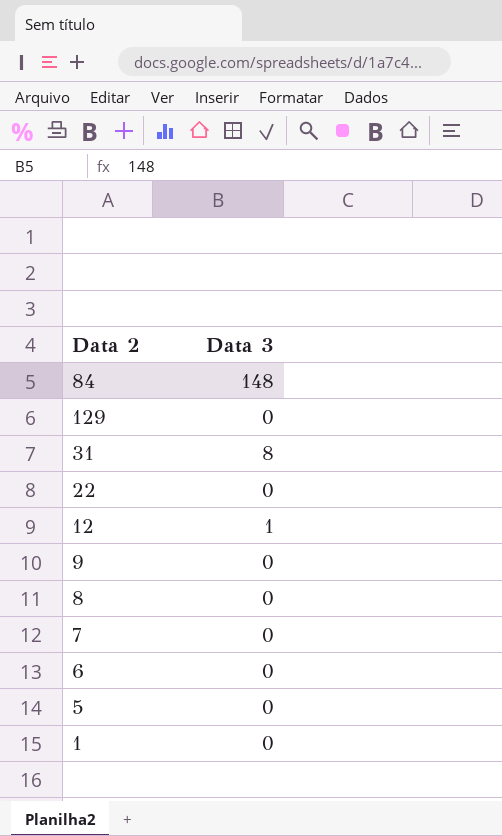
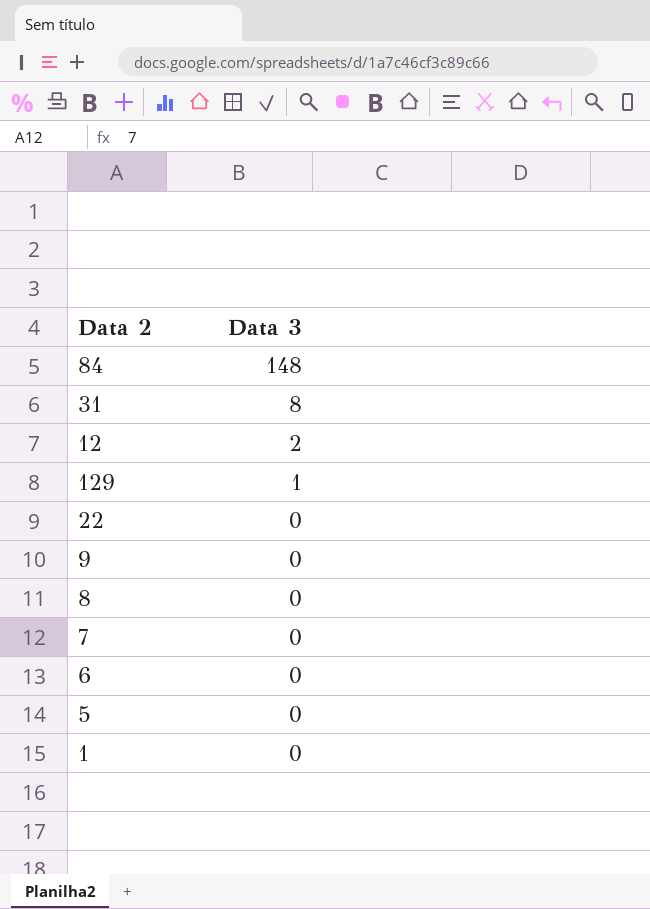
row order: none -> Data 3 descending
12 | Data 3: 1 -> 2
129 | Data 3: 0 -> 1

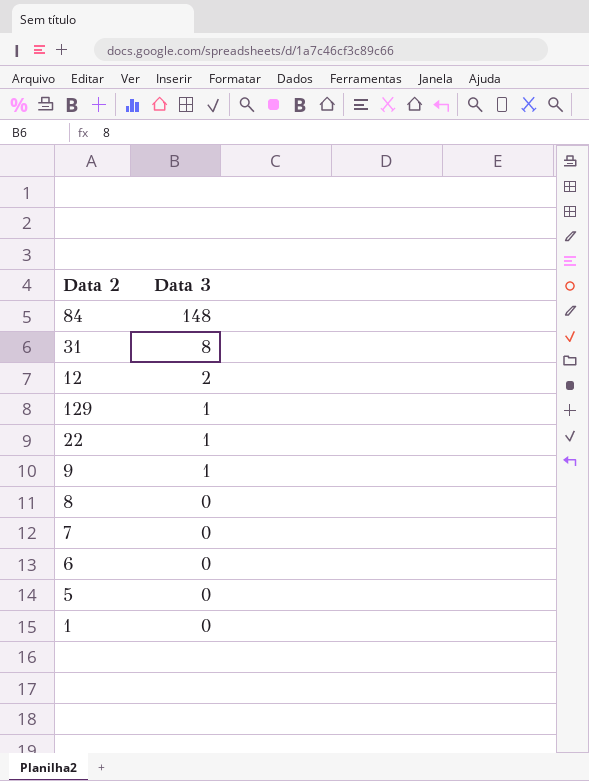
22 | Data 3: 0 -> 1
9 | Data 3: 0 -> 1

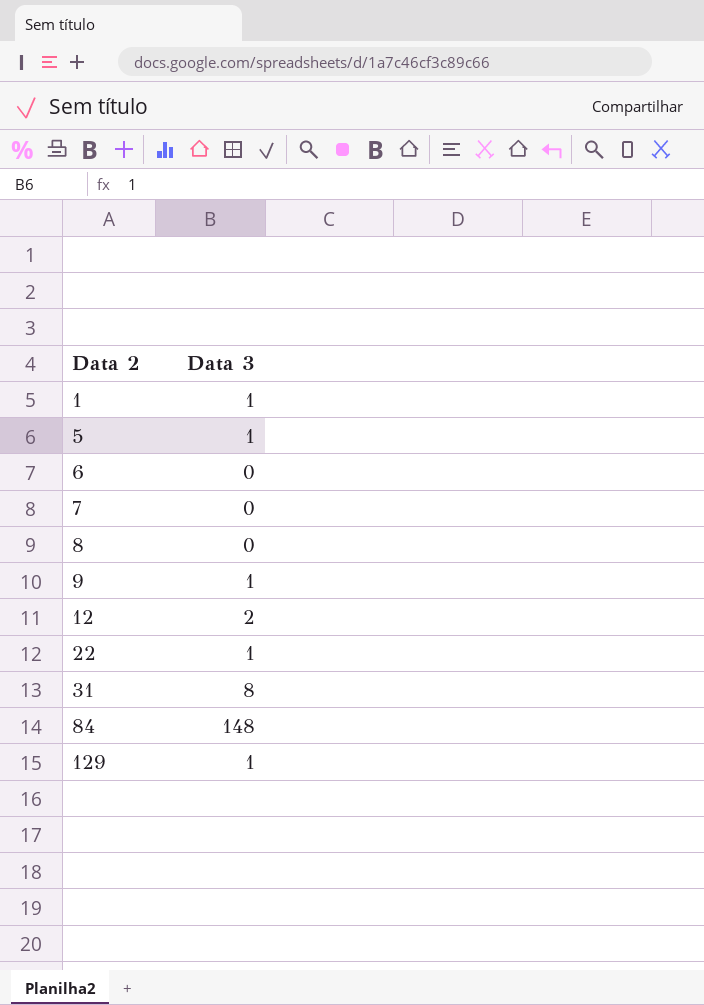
row order: Data 3 descending -> Data 2 ascending
1 | Data 3: 0 -> 1
5 | Data 3: 0 -> 1

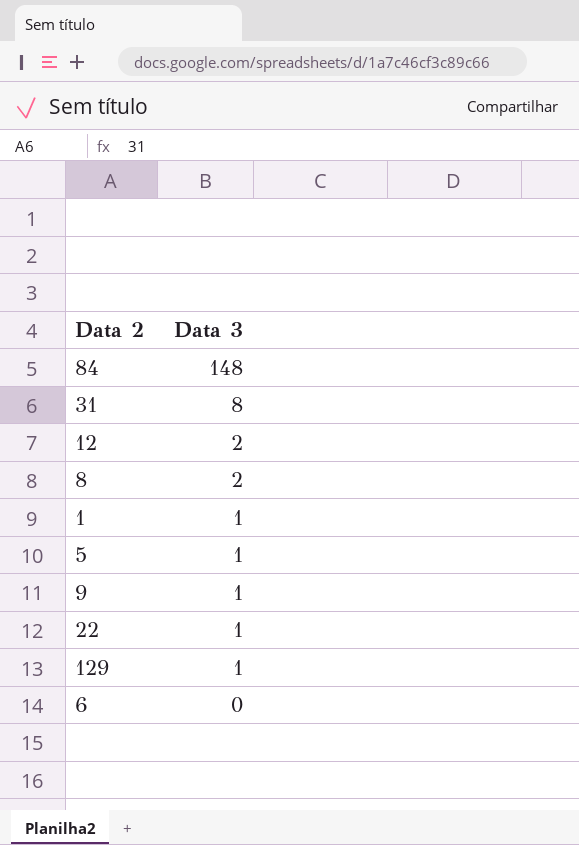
row order: Data 2 ascending -> Data 3 descending
row 7: 0 -> none
8 | Data 3: 0 -> 2

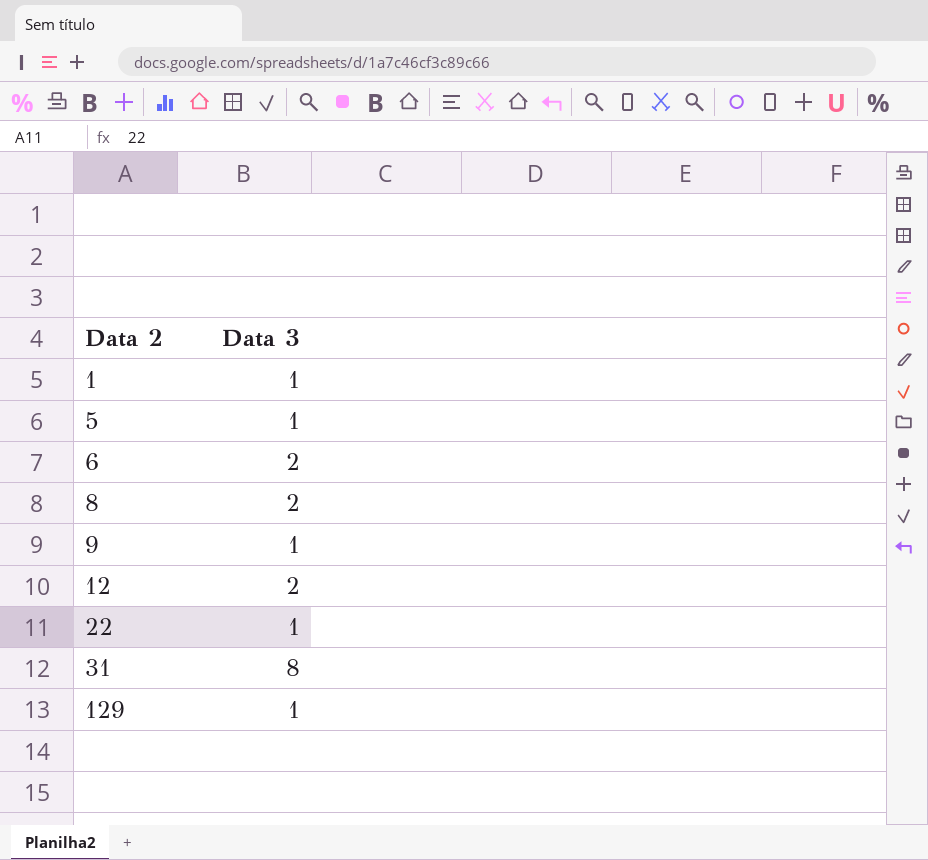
row order: Data 3 descending -> Data 2 ascending
row 84: 148 -> none
6 | Data 3: 0 -> 2

